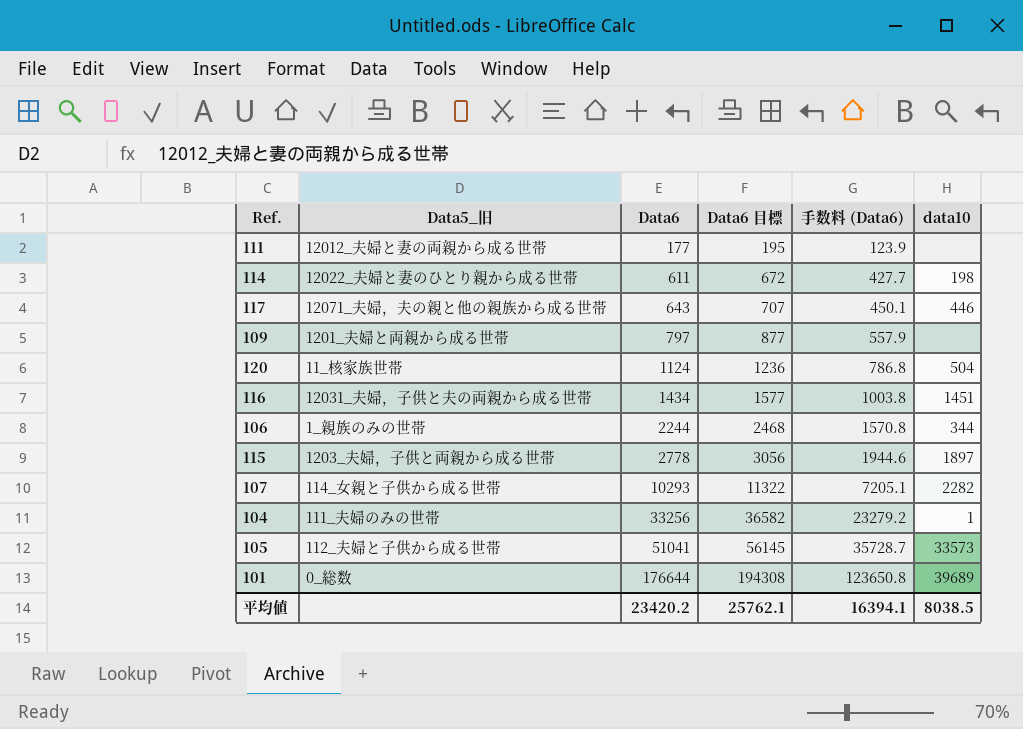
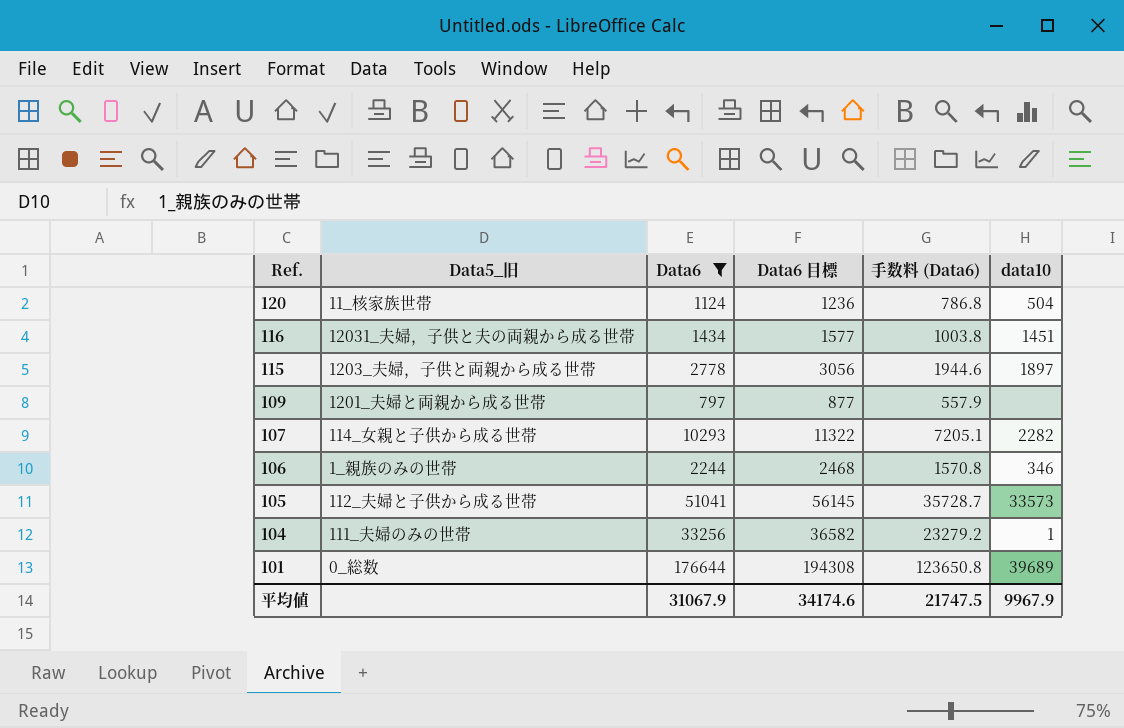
filter: none -> Data6 >= 797
row order: Data6 ascending -> Ref. descending
106 | data10: 344 -> 346
平均値 | Data6: 23420.2 -> 31067.9
平均値 | Data6 目標: 25762.1 -> 34174.6
平均値 | 手数料 (Data6): 16394.1 -> 21747.5
平均値 | data10: 8038.5 -> 9967.9

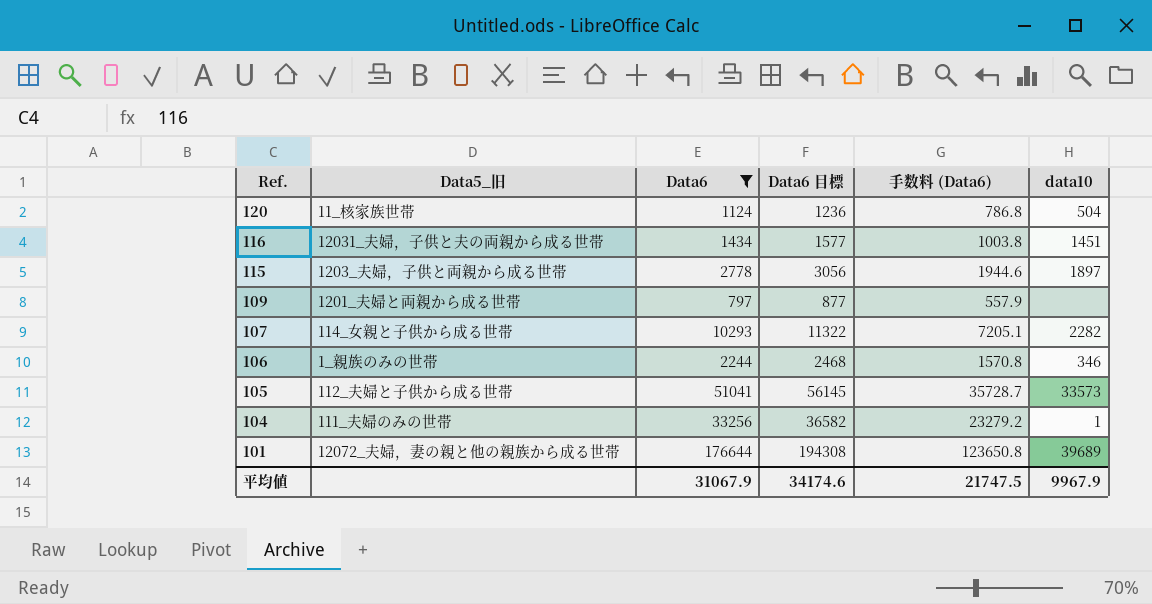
101 | Data5_旧: 0_総数 -> 12072_夫婦，妻の親と他の親族から成る世帯

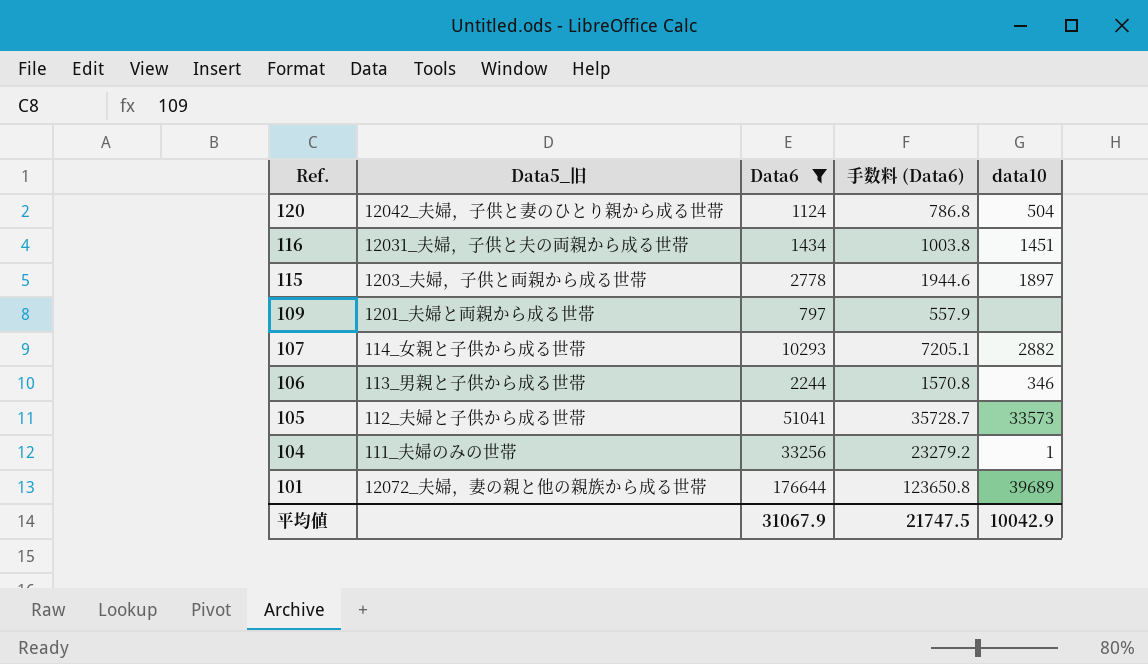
column Data6 目標 | formula: [Data6] * 1.1 -> none
120 | Data5_旧: 11_核家族世帯 -> 12042_夫婦，子供と妻のひとり親から成る世帯
107 | data10: 2282 -> 2882
106 | Data5_旧: 1_親族のみの世帯 -> 113_男親と子供から成る世帯
平均値 | data10: 9967.9 -> 10042.9

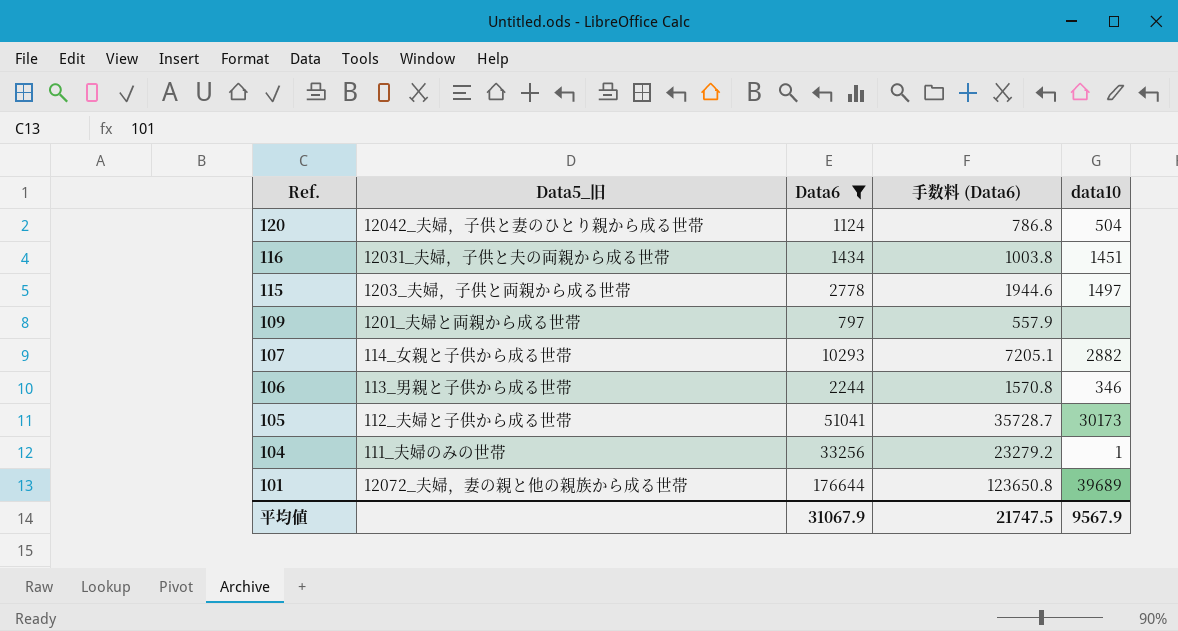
115 | data10: 1897 -> 1497
105 | data10: 33573 -> 30173
平均値 | data10: 10042.9 -> 9567.9

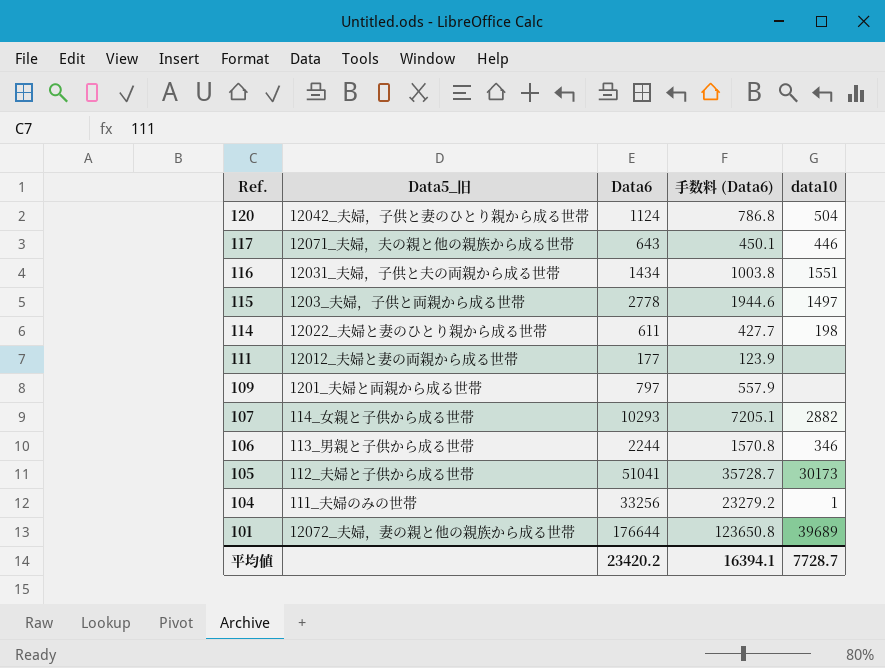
filter: Data6 >= 797 -> none
116 | data10: 1451 -> 1551
平均値 | Data6: 31067.9 -> 23420.2
平均値 | 手数料 (Data6): 21747.5 -> 16394.1
平均値 | data10: 9567.9 -> 7728.7

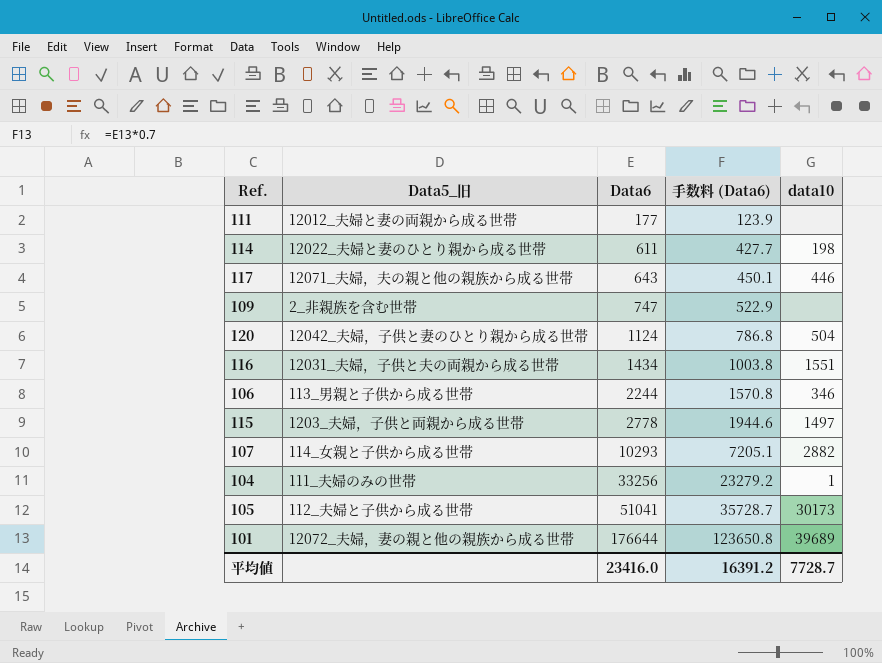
row order: Ref. descending -> Data6 ascending
109 | Data5_旧: 1201_夫婦と両親から成る世帯 -> 2_非親族を含む世帯
109 | Data6: 797 -> 747
109 | 手数料 (Data6): 557.9 -> 522.9
平均値 | Data6: 23420.2 -> 23416.0
平均値 | 手数料 (Data6): 16394.1 -> 16391.2

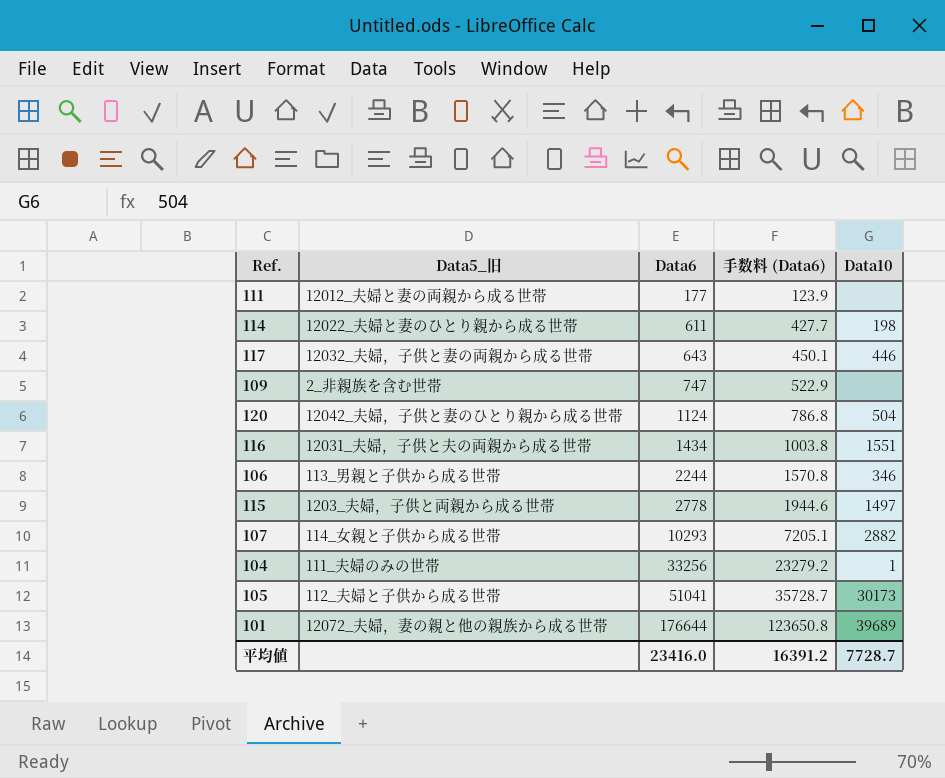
column name: data10 -> Data10
117 | Data5_旧: 12071_夫婦，夫の親と他の親族から成る世帯 -> 12032_夫婦，子供と妻の両親から成る世帯

